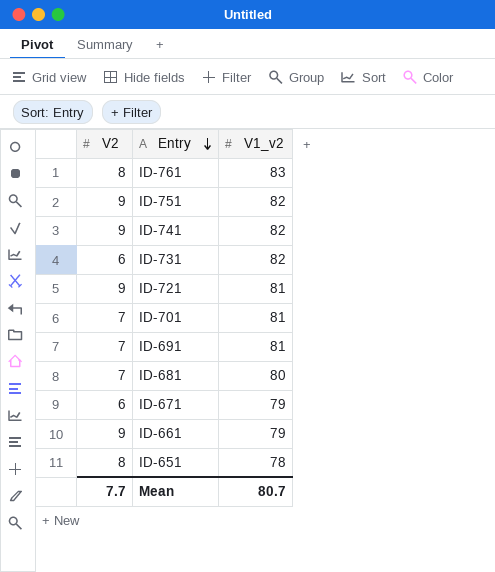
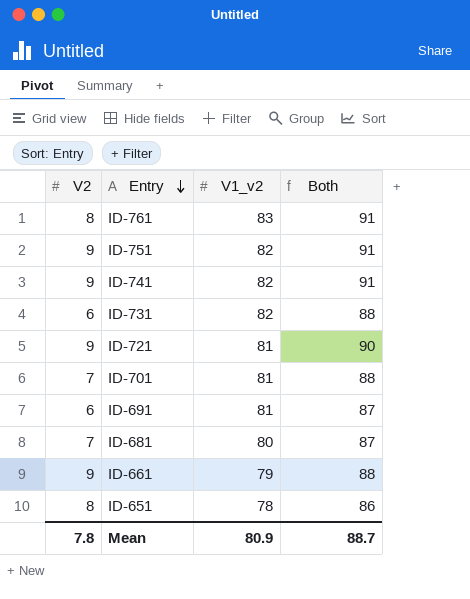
column Both | formula: none -> [V2] + [V1_v2]
row ID-671: 6 | 79 -> none
ID-691 | V2: 7 -> 6
Mean | V2: 7.7 -> 7.8
Mean | V1_v2: 80.7 -> 80.9

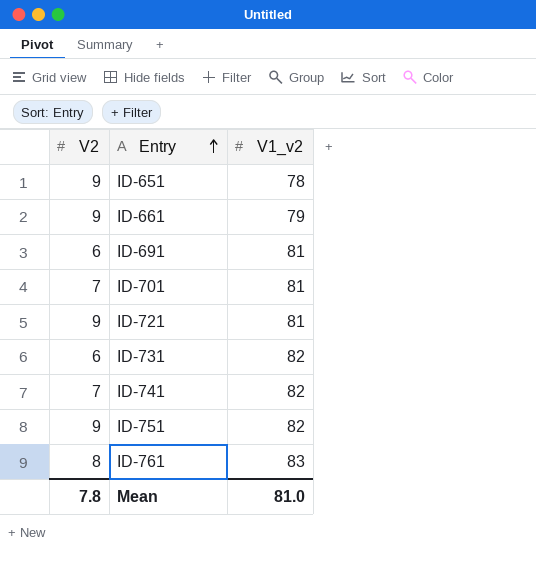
row order: Entry descending -> Entry ascending
column Both | formula: [V2] + [V1_v2] -> none
row ID-681: 7 | 80 | 87 -> none
ID-651 | V2: 8 -> 9
ID-741 | V2: 9 -> 7
Mean | V1_v2: 80.9 -> 81.0

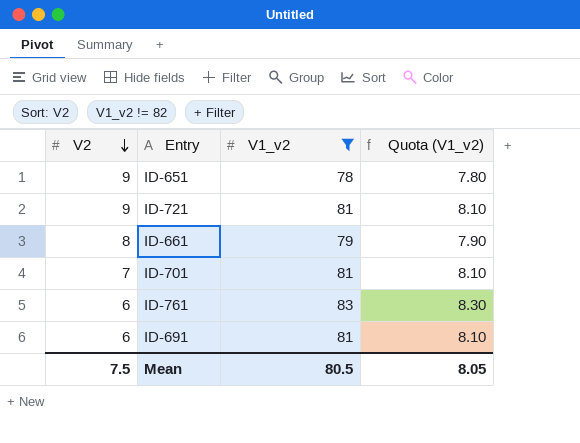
filter: none -> V1_v2 != 82
row order: Entry ascending -> V2 descending
column Quota (V1_v2) | formula: none -> [V1_v2] * 0.1
ID-661 | V2: 9 -> 8
ID-761 | V2: 8 -> 6
Mean | V2: 7.8 -> 7.5
Mean | V1_v2: 81.0 -> 80.5

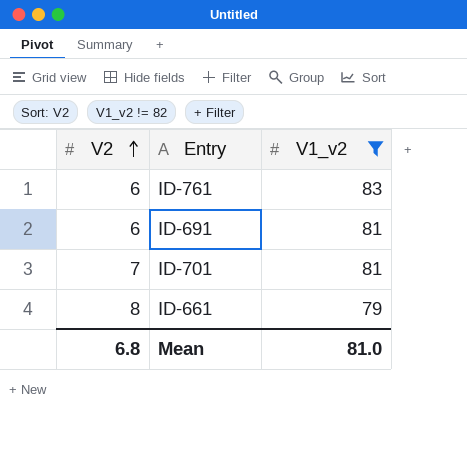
row order: V2 descending -> V2 ascending
column Quota (V1_v2) | formula: [V1_v2] * 0.1 -> none
row ID-651: 9 | 78 | 7.80 -> none
row ID-721: 9 | 81 | 8.10 -> none
Mean | V2: 7.5 -> 6.8
Mean | V1_v2: 80.5 -> 81.0

